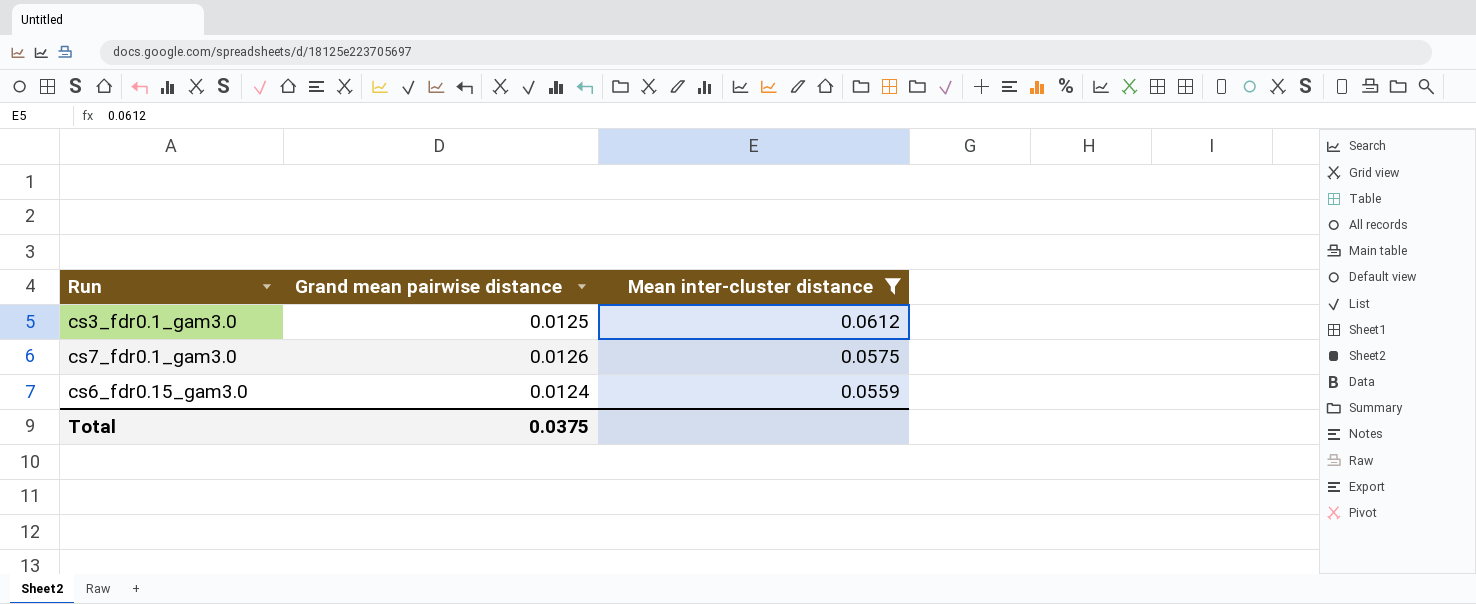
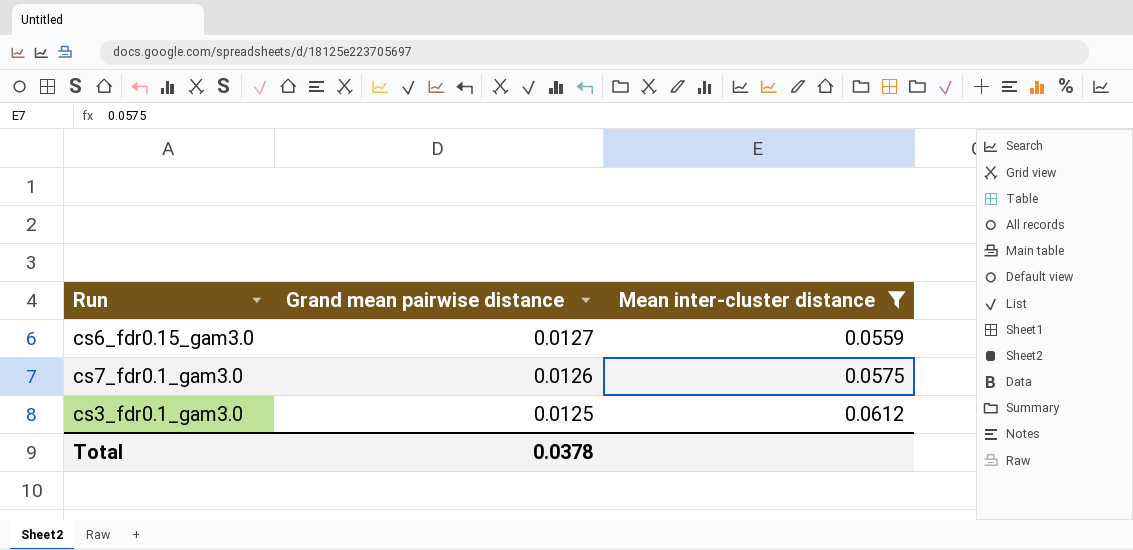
row order: Mean inter-cluster distance descending -> Grand mean pairwise distance descending
cs6_fdr0.15_gam3.0 | Grand mean pairwise distance: 0.0124 -> 0.0127
Total | Grand mean pairwise distance: 0.0375 -> 0.0378

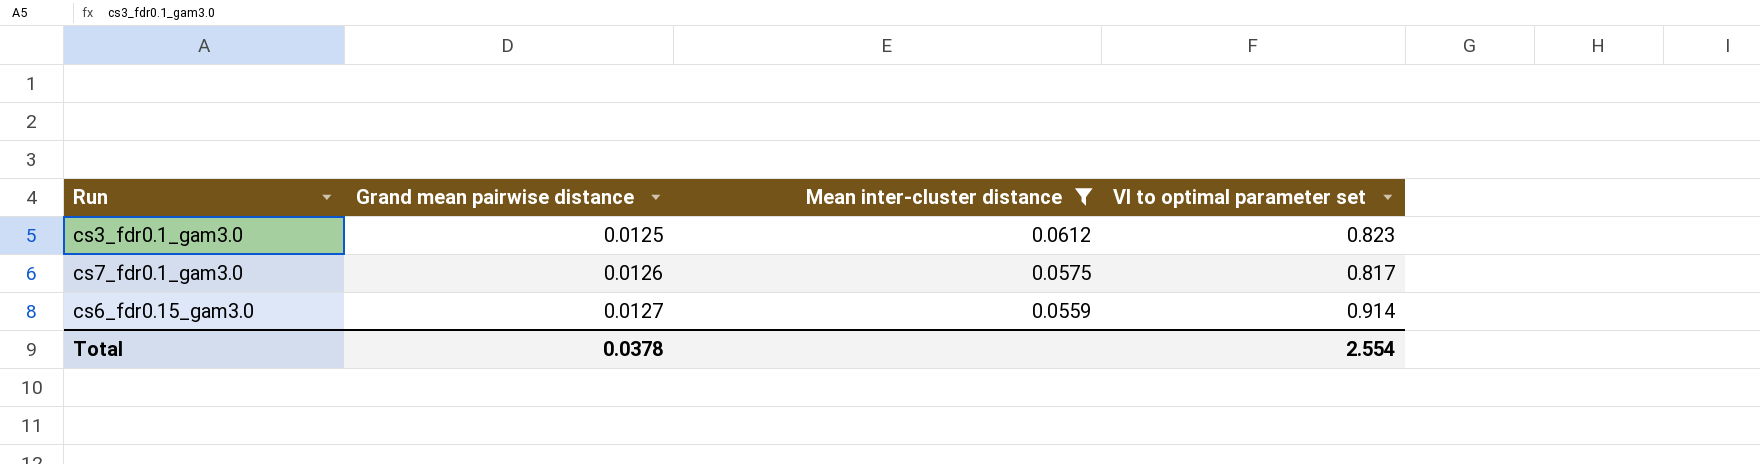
row order: Grand mean pairwise distance descending -> Grand mean pairwise distance ascending
column VI to optimal parameter set | position: none -> 4

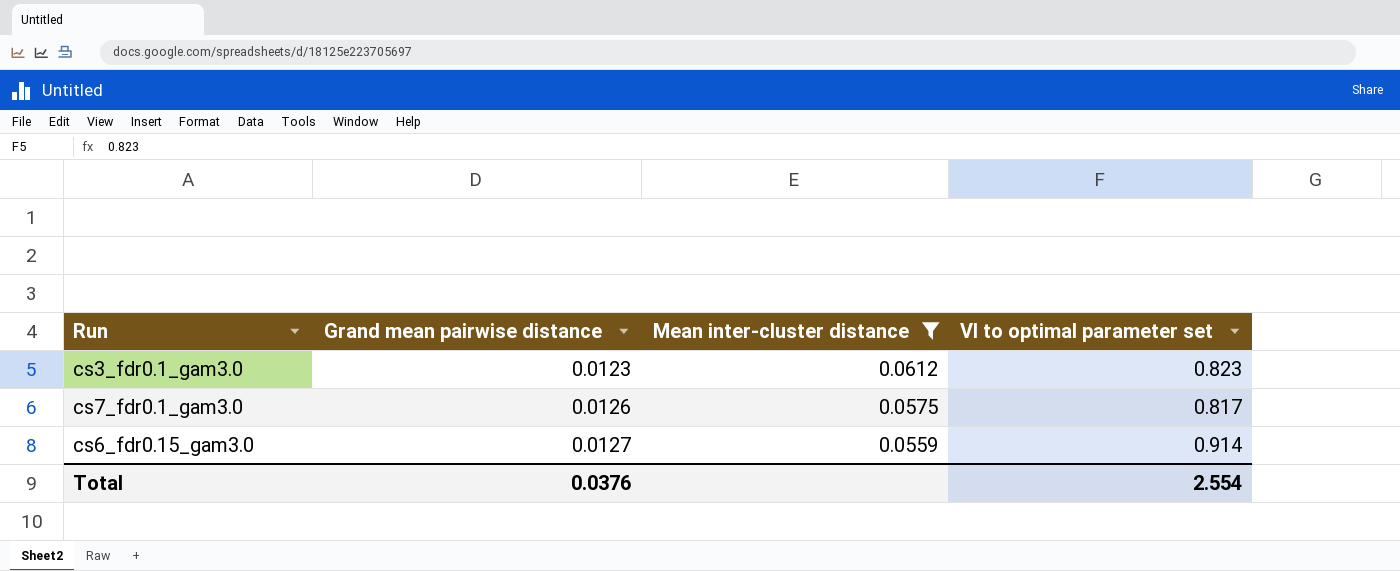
cs3_fdr0.1_gam3.0 | Grand mean pairwise distance: 0.0125 -> 0.0123
Total | Grand mean pairwise distance: 0.0378 -> 0.0376

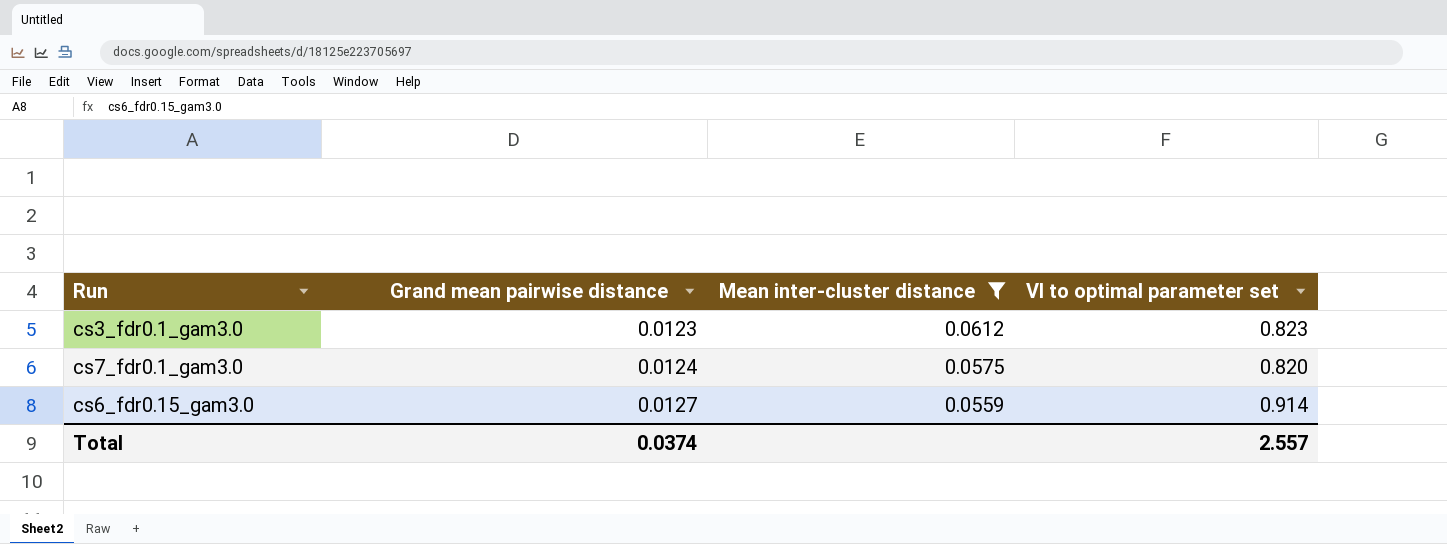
cs7_fdr0.1_gam3.0 | Grand mean pairwise distance: 0.0126 -> 0.0124
cs7_fdr0.1_gam3.0 | VI to optimal parameter set: 0.817 -> 0.820
Total | Grand mean pairwise distance: 0.0376 -> 0.0374
Total | VI to optimal parameter set: 2.554 -> 2.557

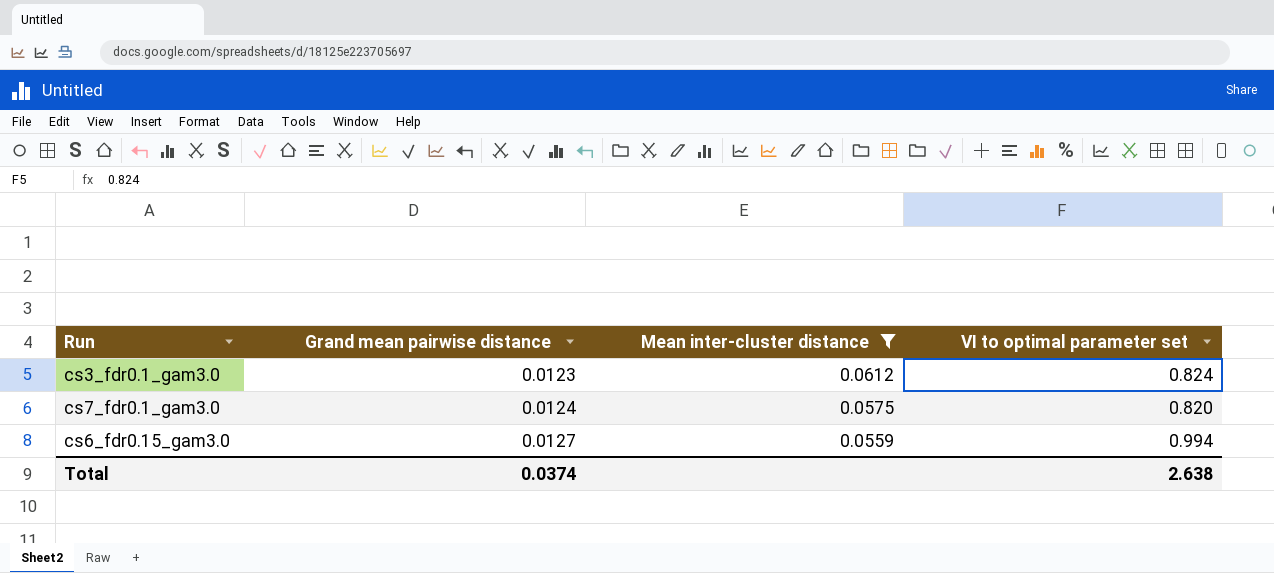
cs3_fdr0.1_gam3.0 | VI to optimal parameter set: 0.823 -> 0.824
cs6_fdr0.15_gam3.0 | VI to optimal parameter set: 0.914 -> 0.994
Total | VI to optimal parameter set: 2.557 -> 2.638

